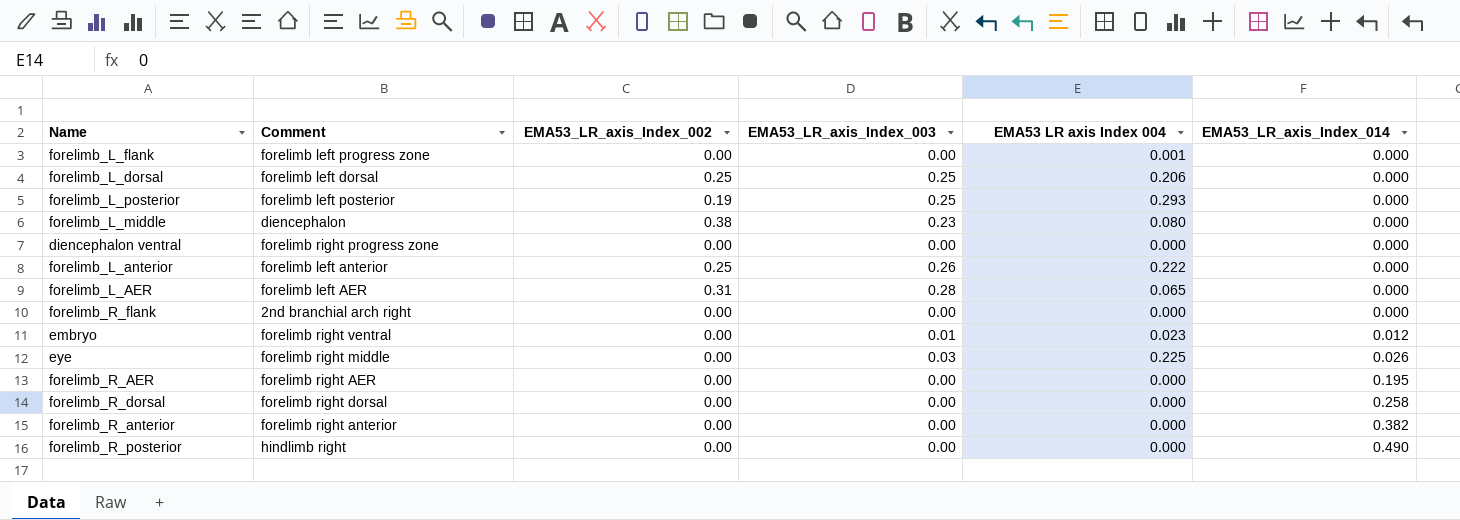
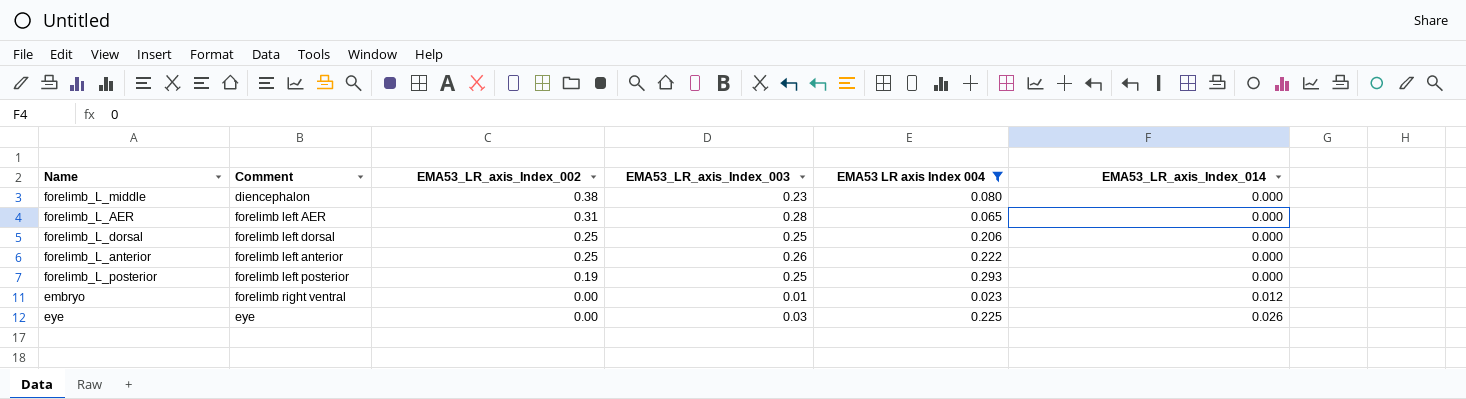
filter: none -> EMA53 LR axis Index 004 >= 0.023
row order: EMA53_LR_axis_Index_014 ascending -> EMA53_LR_axis_Index_002 descending
eye | Comment: forelimb right middle -> eye

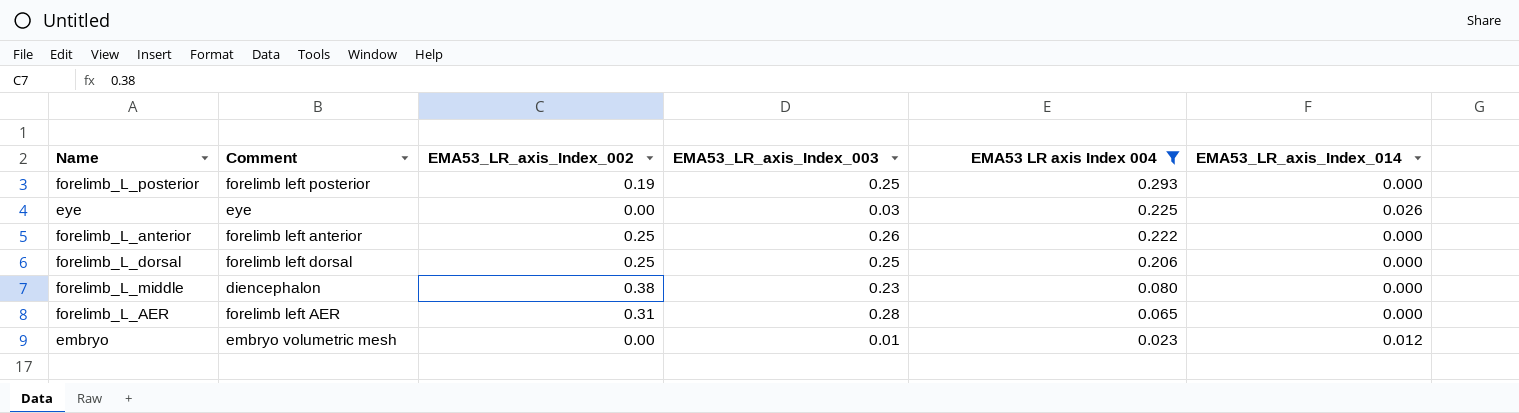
row order: EMA53_LR_axis_Index_002 descending -> EMA53 LR axis Index 004 descending
embryo | Comment: forelimb right ventral -> embryo volumetric mesh

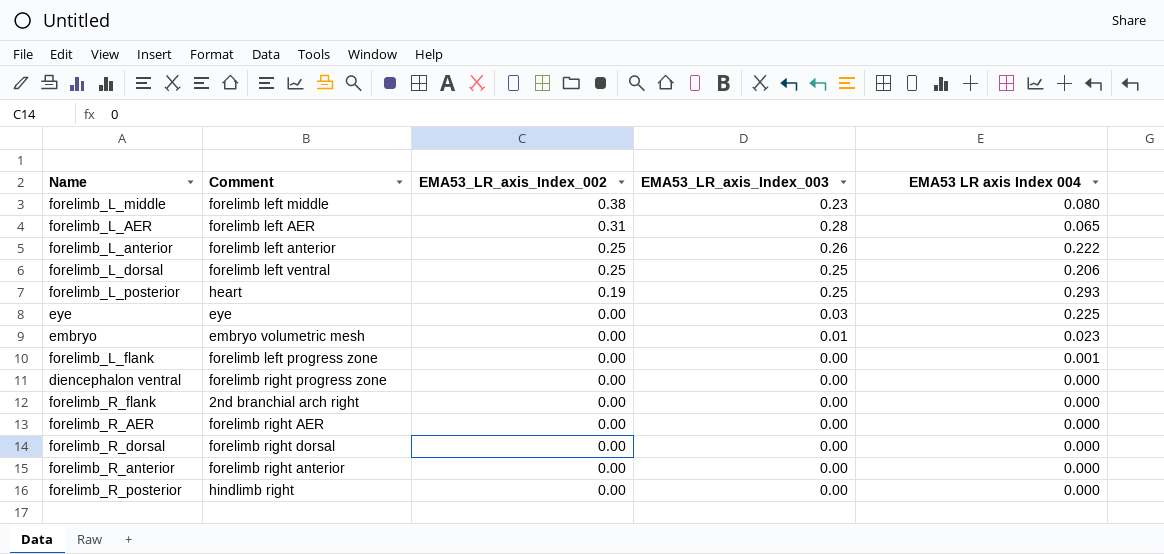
filter: EMA53 LR axis Index 004 >= 0.023 -> none
row order: EMA53 LR axis Index 004 descending -> EMA53_LR_axis_Index_002 descending
column EMA53_LR_axis_Index_014 | position: 6 -> none
forelimb_L_middle | Comment: diencephalon -> forelimb left middle
forelimb_L_dorsal | Comment: forelimb left dorsal -> forelimb left ventral
forelimb_L_posterior | Comment: forelimb left posterior -> heart

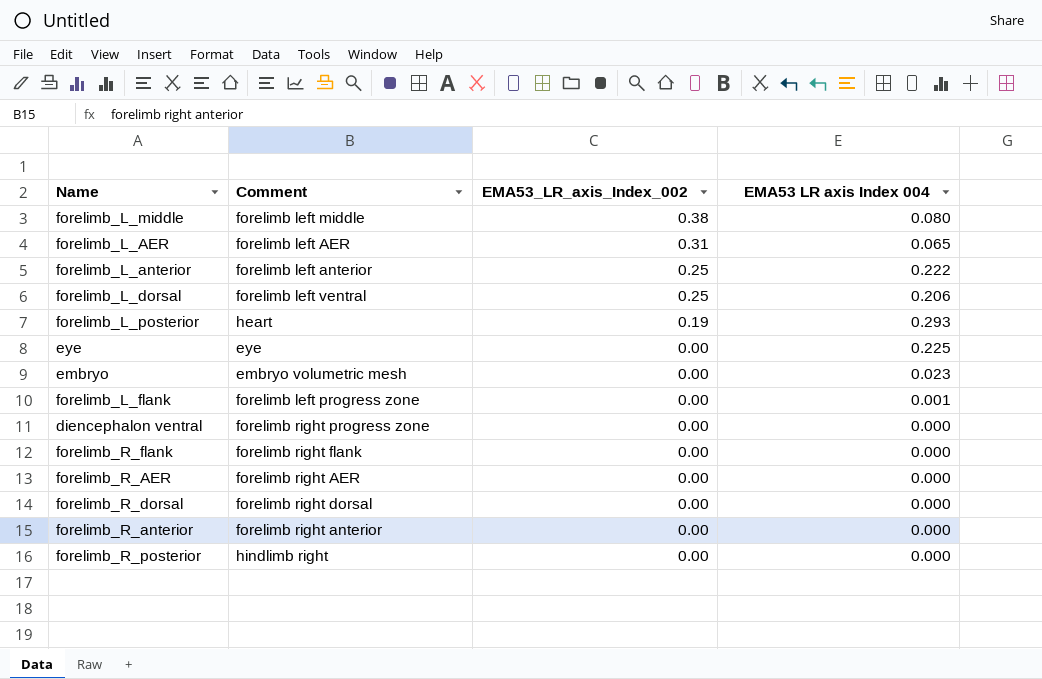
column EMA53_LR_axis_Index_003 | position: 4 -> none
forelimb_R_flank | Comment: 2nd branchial arch right -> forelimb right flank

